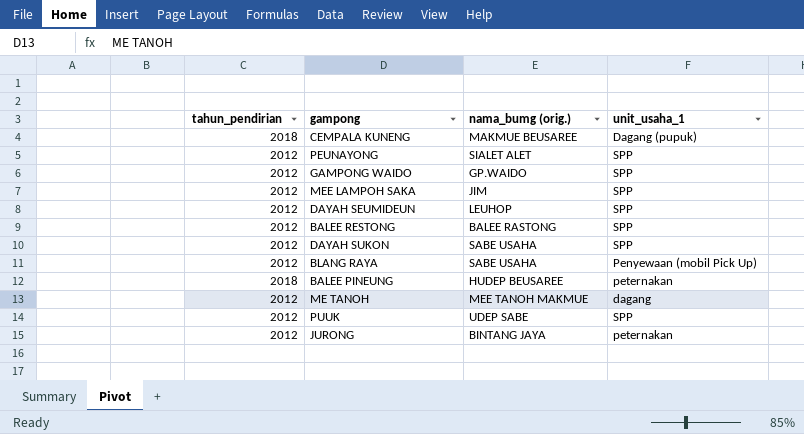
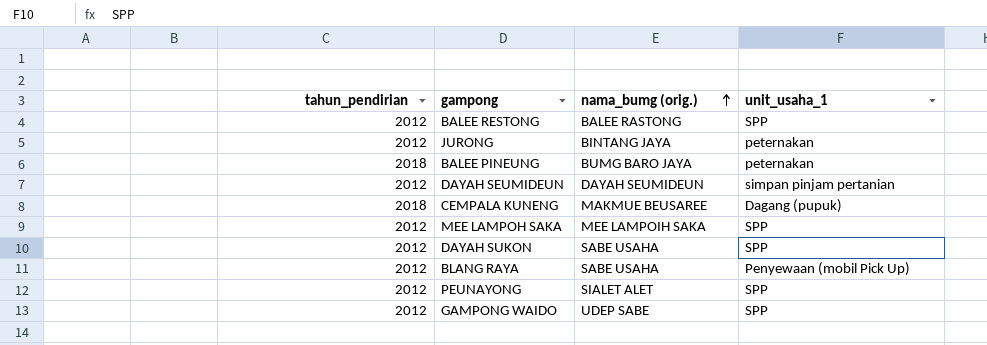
row order: none -> nama_bumg (orig.) ascending
row ME TANOH: 2012 | MEE TANOH MAKMUE | dagang -> none
row PUUK: 2012 | UDEP SABE | SPP -> none
BALEE PINEUNG | nama_bumg (orig.): HUDEP BEUSAREE -> BUMG BARO JAYA
DAYAH SEUMIDEUN | nama_bumg (orig.): LEUHOP -> DAYAH SEUMIDEUN
DAYAH SEUMIDEUN | unit_usaha_1: SPP -> simpan pinjam pertanian
MEE LAMPOH SAKA | nama_bumg (orig.): JIM -> MEE LAMPOIH SAKA
GAMPONG WAIDO | nama_bumg (orig.): GP.WAIDO -> UDEP SABE

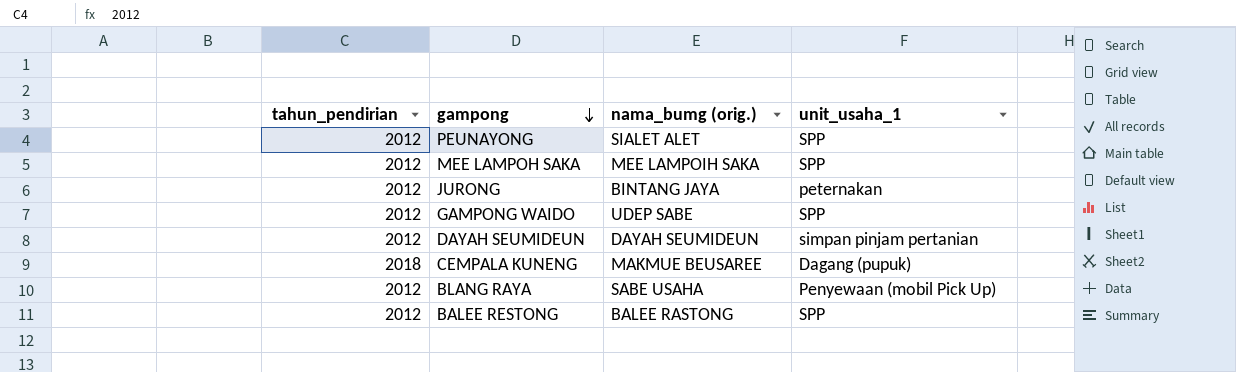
row order: nama_bumg (orig.) ascending -> gampong descending
row BALEE PINEUNG: 2018 | BUMG BARO JAYA | peternakan -> none
row DAYAH SUKON: 2012 | SABE USAHA | SPP -> none

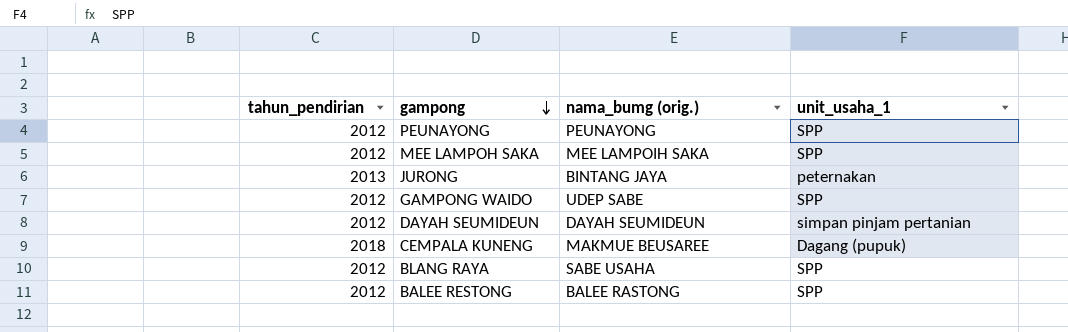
PEUNAYONG | nama_bumg (orig.): SIALET ALET -> PEUNAYONG
JURONG | tahun_pendirian: 2012 -> 2013
BLANG RAYA | unit_usaha_1: Penyewaan (mobil Pick Up) -> SPP

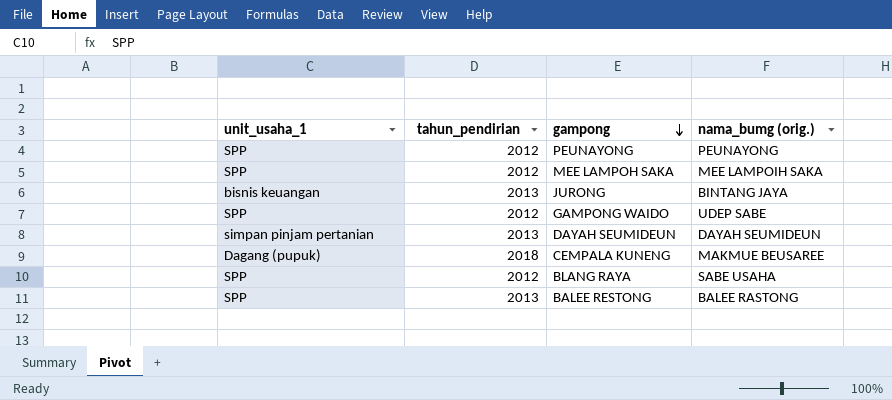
column unit_usaha_1 | position: 4 -> 1
JURONG | unit_usaha_1: peternakan -> bisnis keuangan
DAYAH SEUMIDEUN | tahun_pendirian: 2012 -> 2013
BALEE RESTONG | tahun_pendirian: 2012 -> 2013

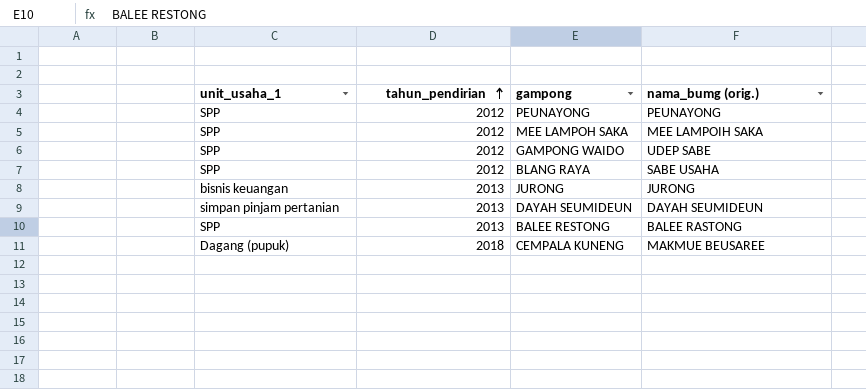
row order: gampong descending -> tahun_pendirian ascending
JURONG | nama_bumg (orig.): BINTANG JAYA -> JURONG

